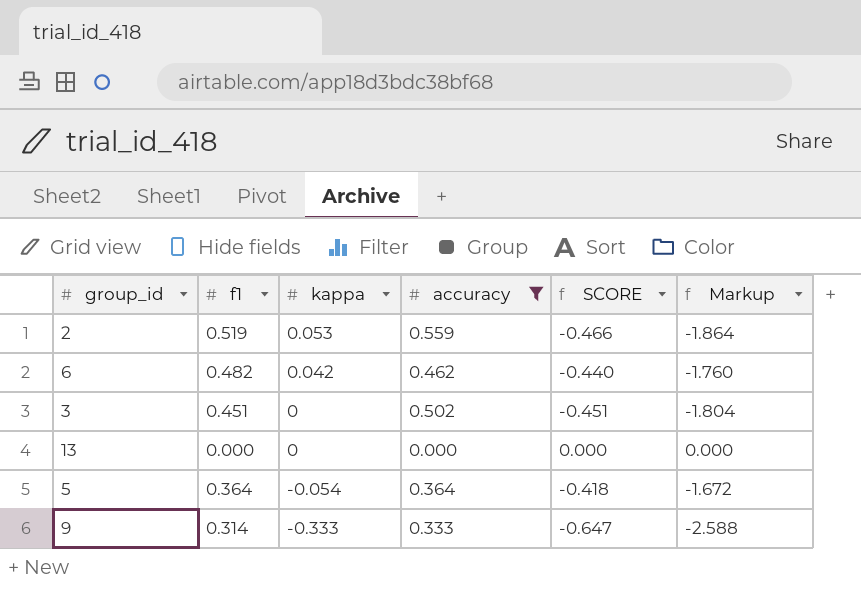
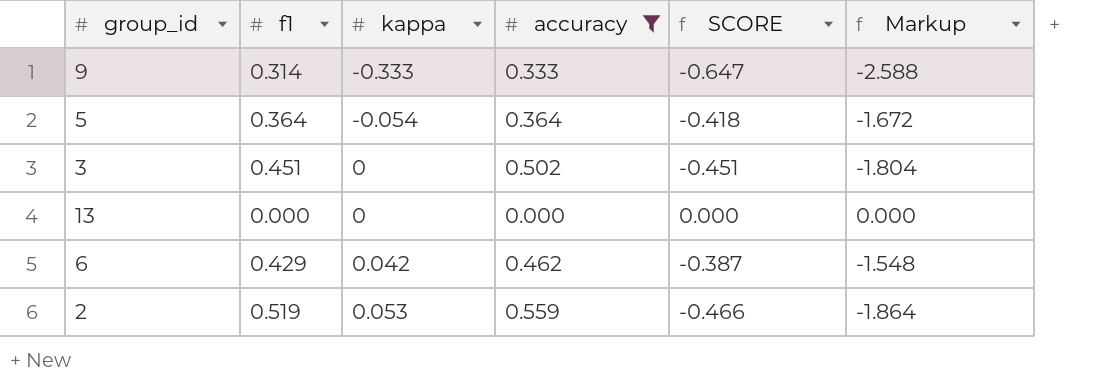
row order: kappa descending -> kappa ascending
6 | f1: 0.482 -> 0.429
6 | SCORE: -0.440 -> -0.387
6 | Markup: -1.760 -> -1.548

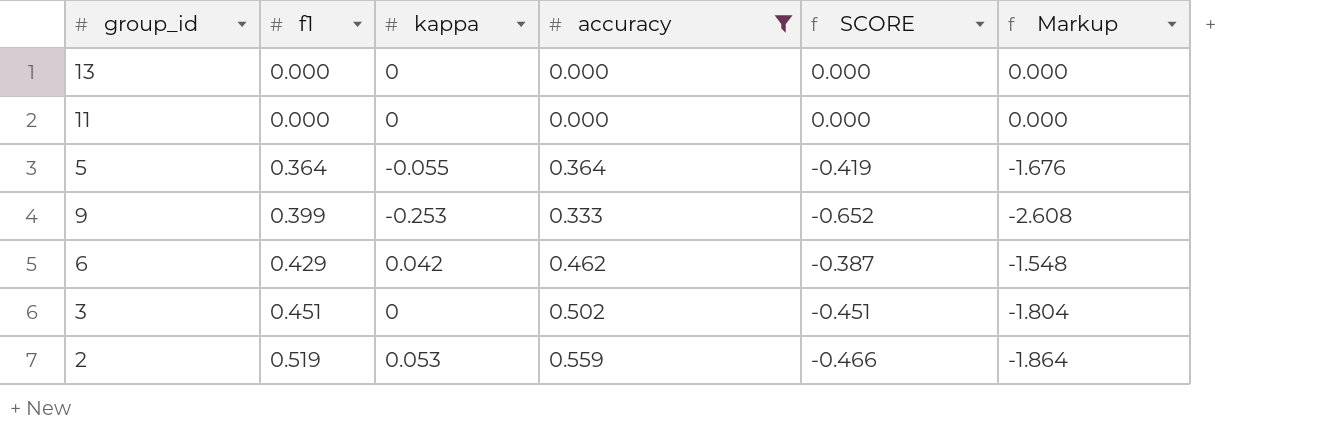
row order: kappa ascending -> f1 ascending
row 11: none -> 0.000 | 0 | 0.000 | 0.000 | 0.000
5 | kappa: -0.054 -> -0.055
5 | SCORE: -0.418 -> -0.419
5 | Markup: -1.672 -> -1.676
9 | f1: 0.314 -> 0.399
9 | kappa: -0.333 -> -0.253
9 | SCORE: -0.647 -> -0.652
9 | Markup: -2.588 -> -2.608

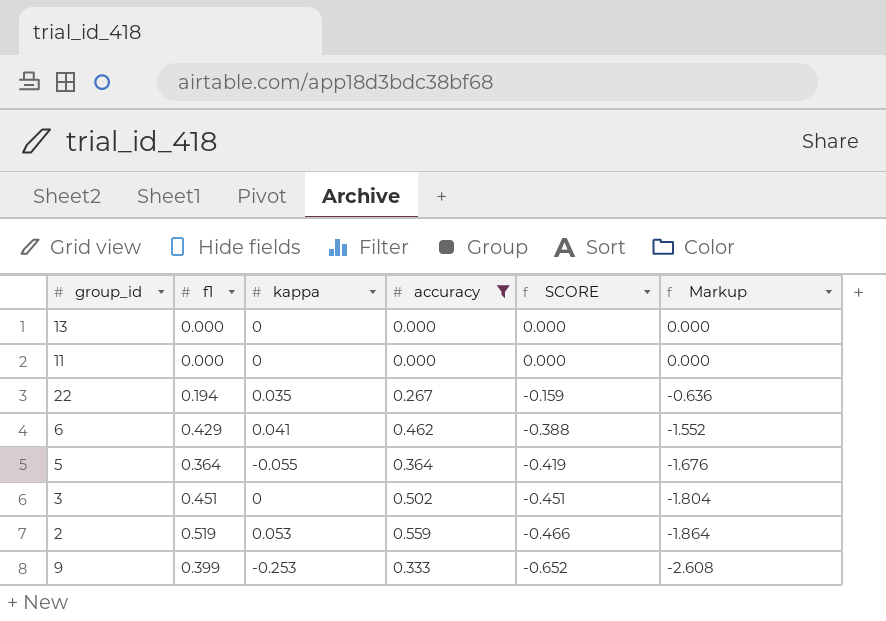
row order: f1 ascending -> SCORE descending
row 22: none -> 0.194 | 0.035 | 0.267 | -0.159 | -0.636
6 | kappa: 0.042 -> 0.041
6 | SCORE: -0.387 -> -0.388
6 | Markup: -1.548 -> -1.552

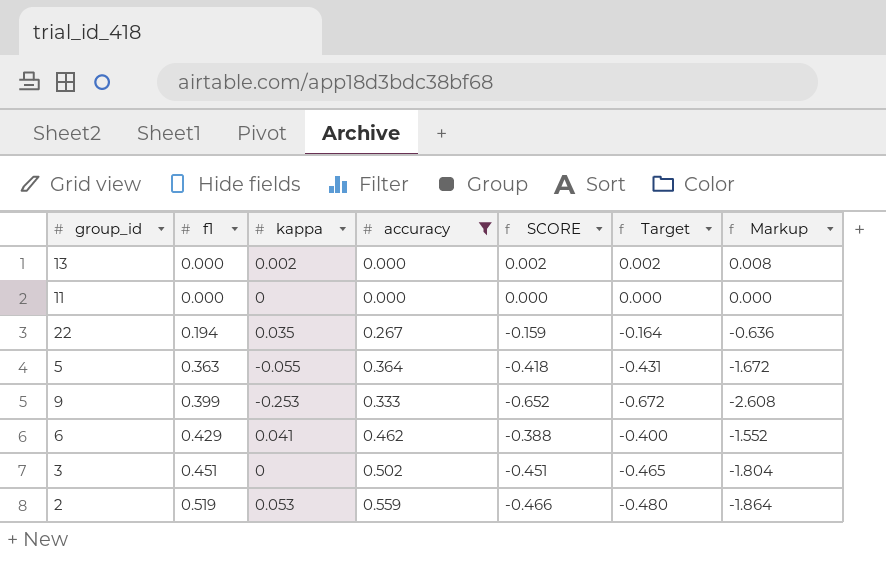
row order: SCORE descending -> f1 ascending
column Target | formula: none -> [SCORE] * 1.03
13 | kappa: 0 -> 0.002
13 | SCORE: 0.000 -> 0.002
13 | Markup: 0.000 -> 0.008
5 | f1: 0.364 -> 0.363
5 | SCORE: -0.419 -> -0.418
5 | Markup: -1.676 -> -1.672

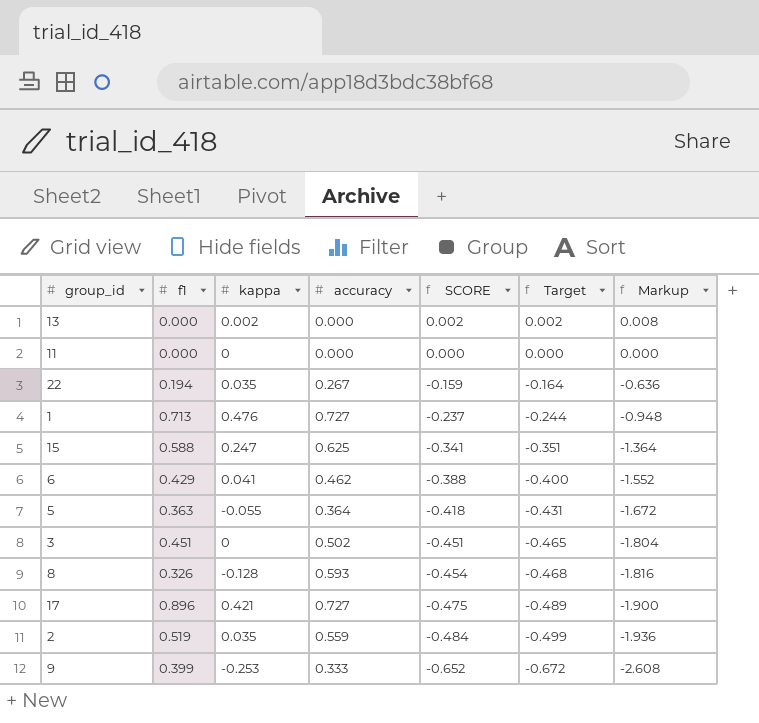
filter: accuracy <= 0.559 -> none
row order: f1 ascending -> SCORE descending
2 | kappa: 0.053 -> 0.035
2 | SCORE: -0.466 -> -0.484
2 | Target: -0.480 -> -0.499
2 | Markup: -1.864 -> -1.936

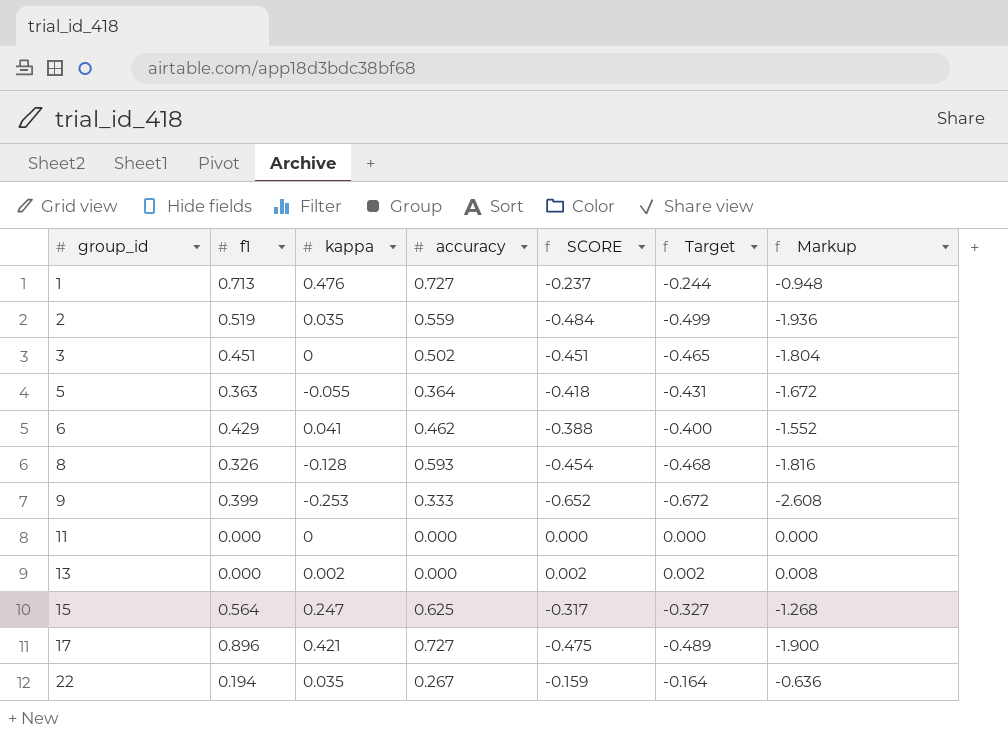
row order: SCORE descending -> group_id ascending
15 | f1: 0.588 -> 0.564
15 | SCORE: -0.341 -> -0.317
15 | Target: -0.351 -> -0.327
15 | Markup: -1.364 -> -1.268

